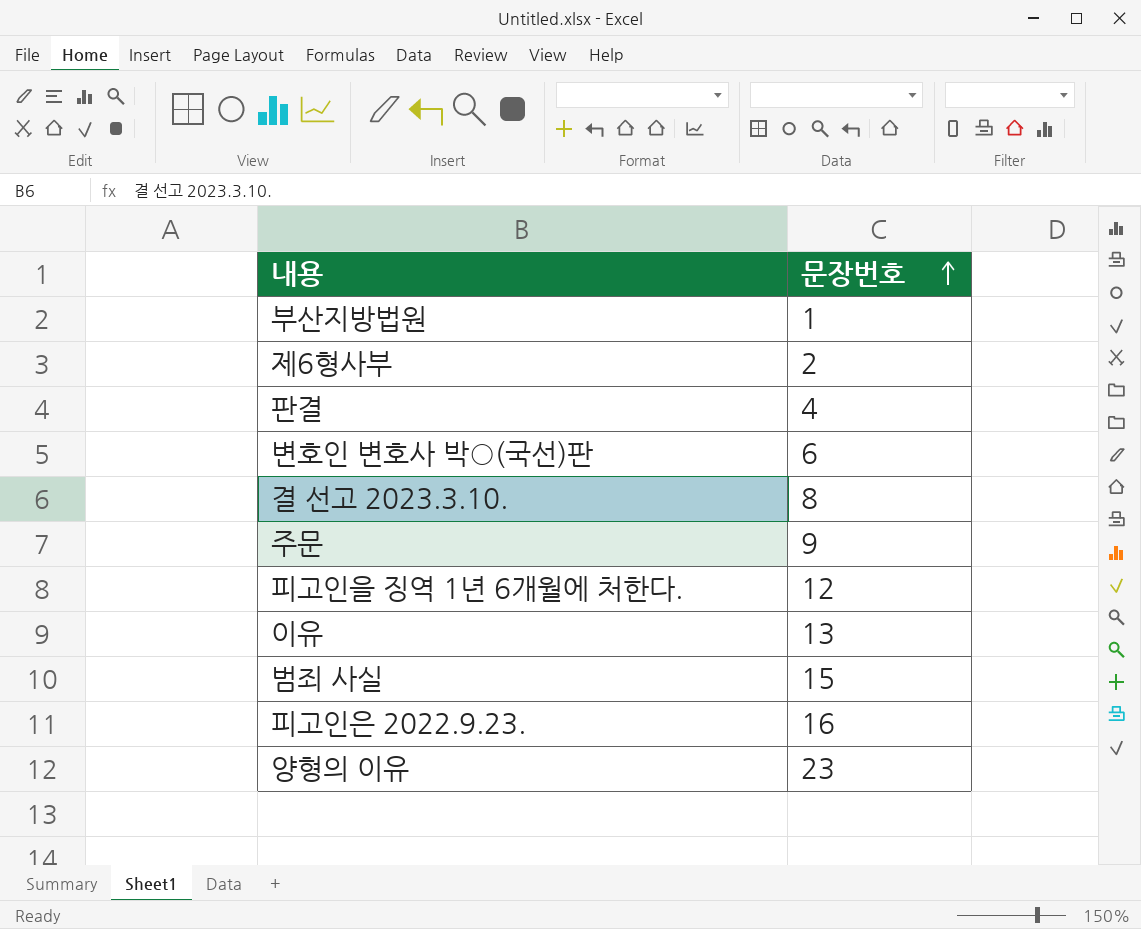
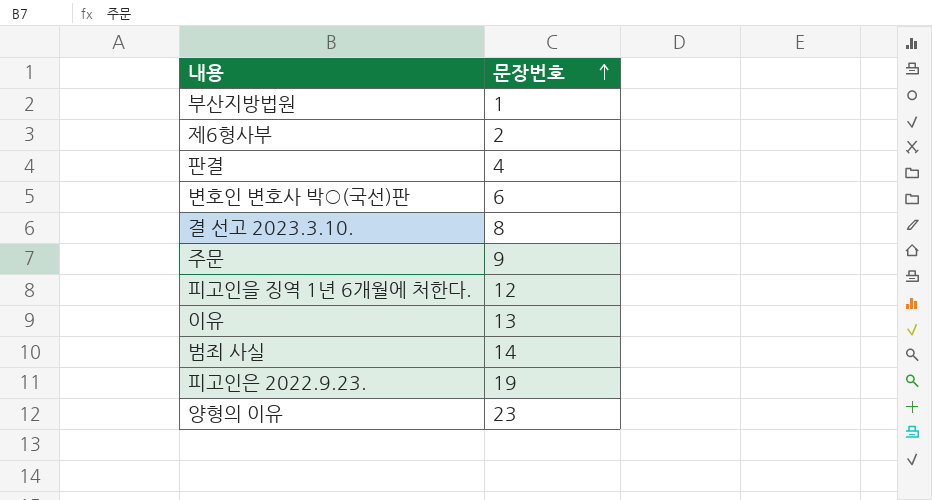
범죄 사실 | 문장번호: 15 -> 14
피고인은 2022.9.23. | 문장번호: 16 -> 19

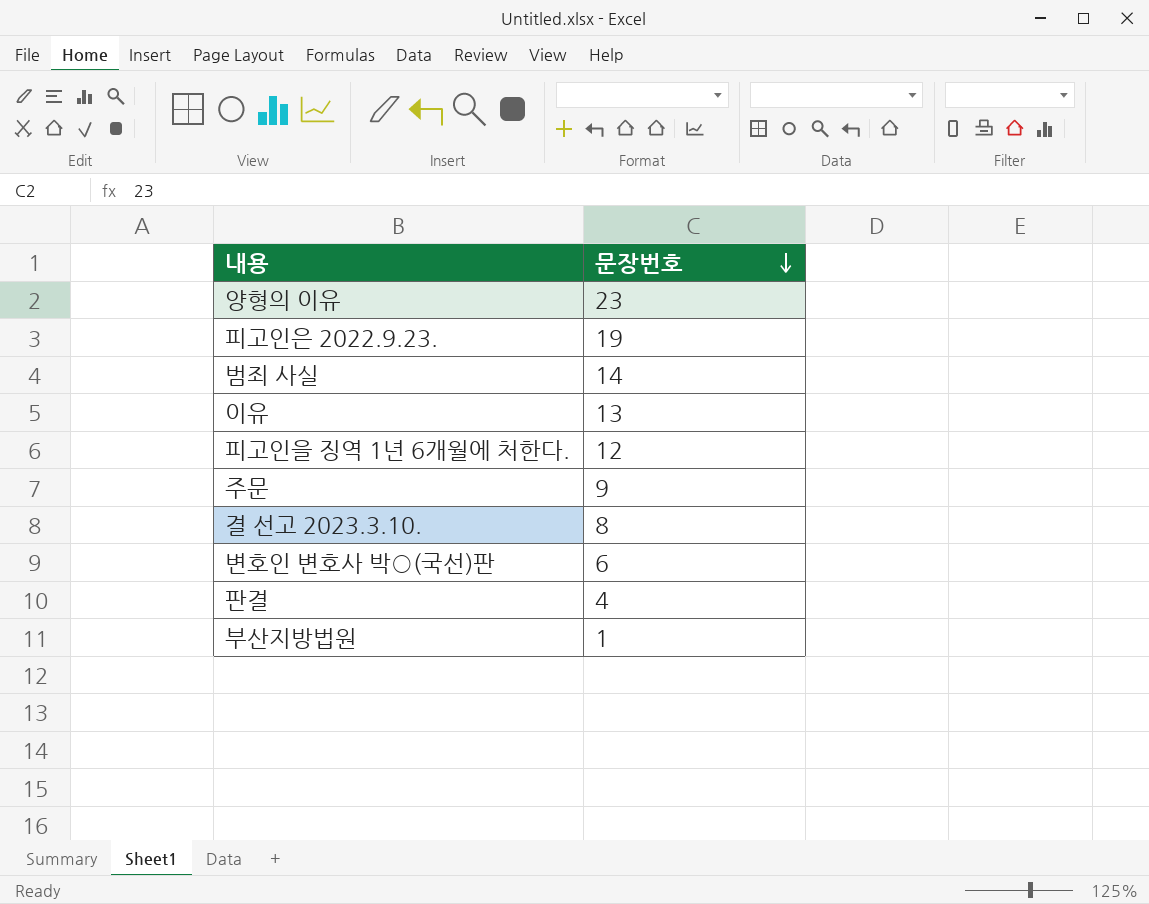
row order: 문장번호 ascending -> 문장번호 descending
row 제6형사부: 2 -> none

